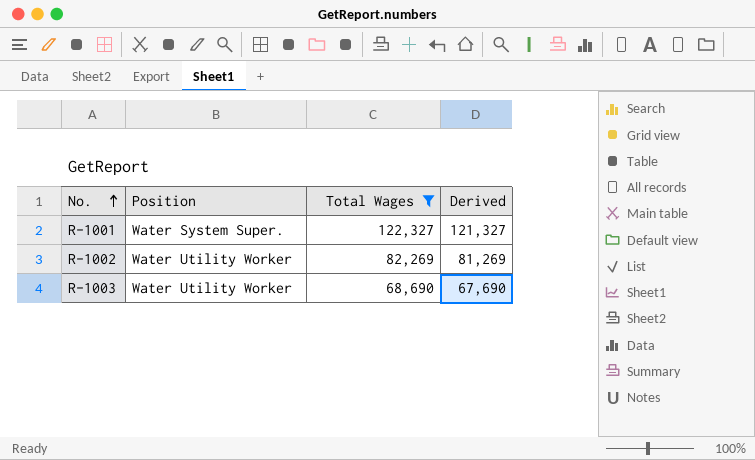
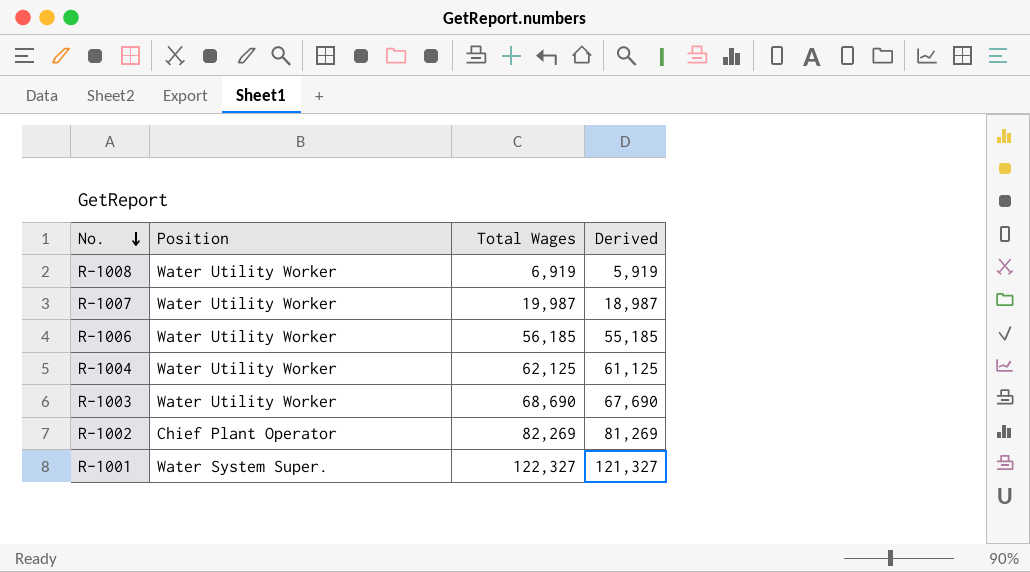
filter: Total Wages >= 68,690 -> none
row order: No. ascending -> No. descending
R-1002 | Position: Water Utility Worker -> Chief Plant Operator

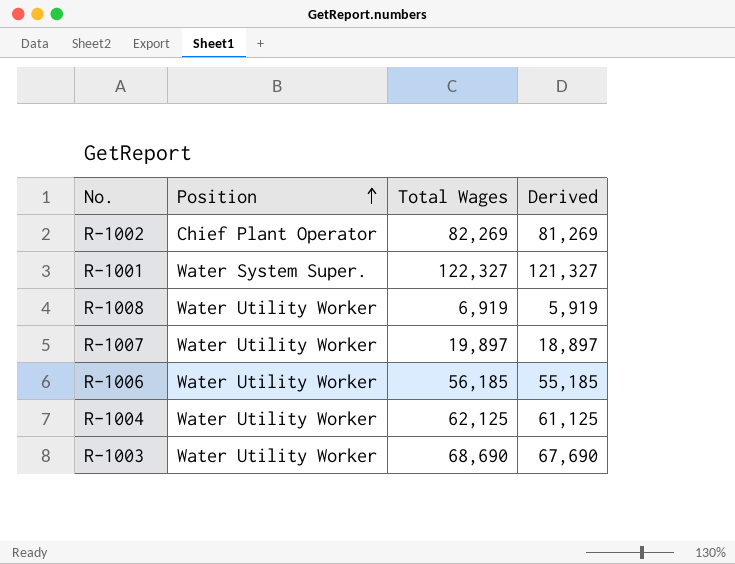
row order: No. descending -> Position ascending
R-1007 | Total Wages: 19,987 -> 19,897
R-1007 | Derived: 18,987 -> 18,897

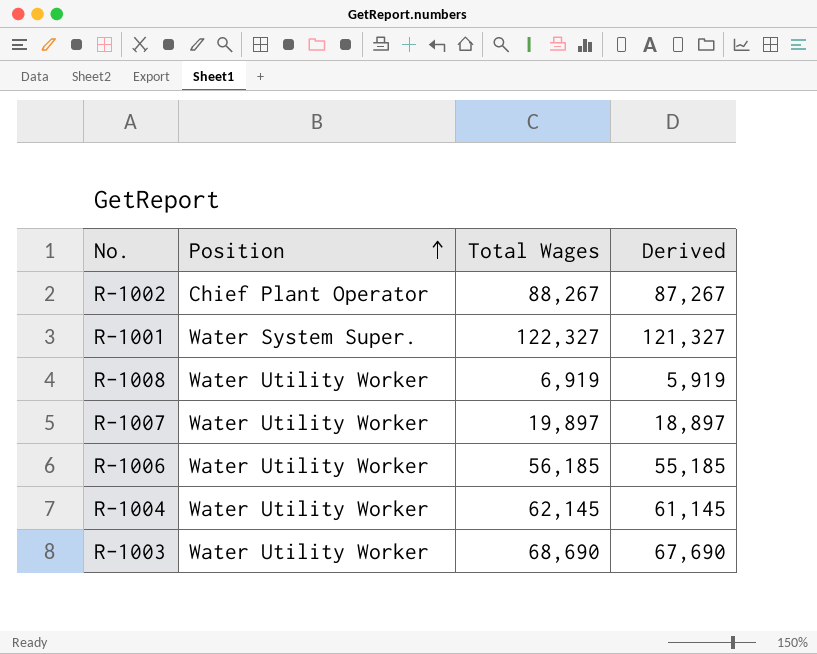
R-1002 | Total Wages: 82,269 -> 88,267
R-1002 | Derived: 81,269 -> 87,267
R-1004 | Total Wages: 62,125 -> 62,145
R-1004 | Derived: 61,125 -> 61,145

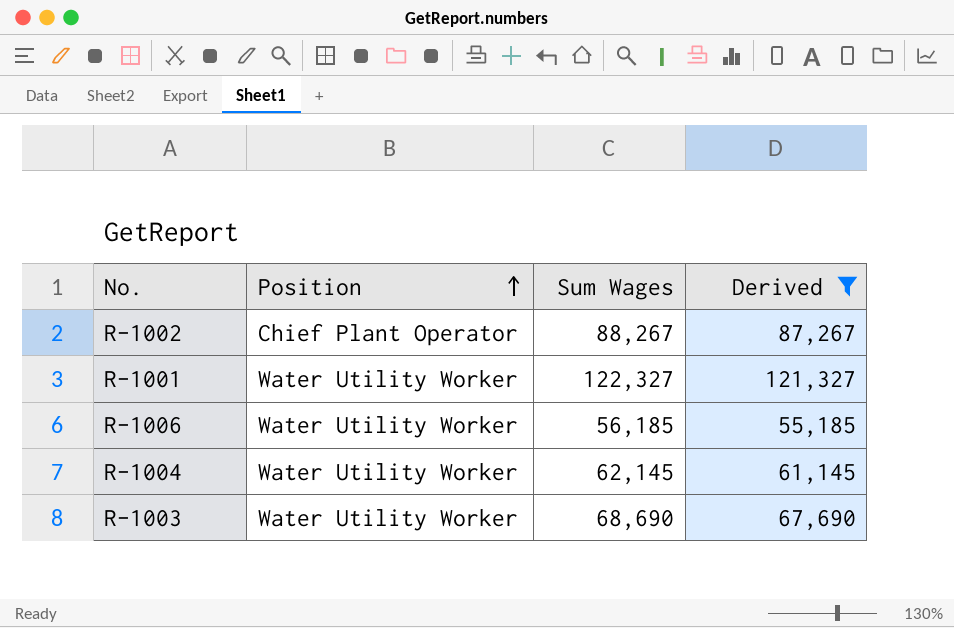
filter: none -> Derived >= 55,185
column name: Total Wages -> Sum Wages
R-1001 | Position: Water System Super. -> Water Utility Worker

